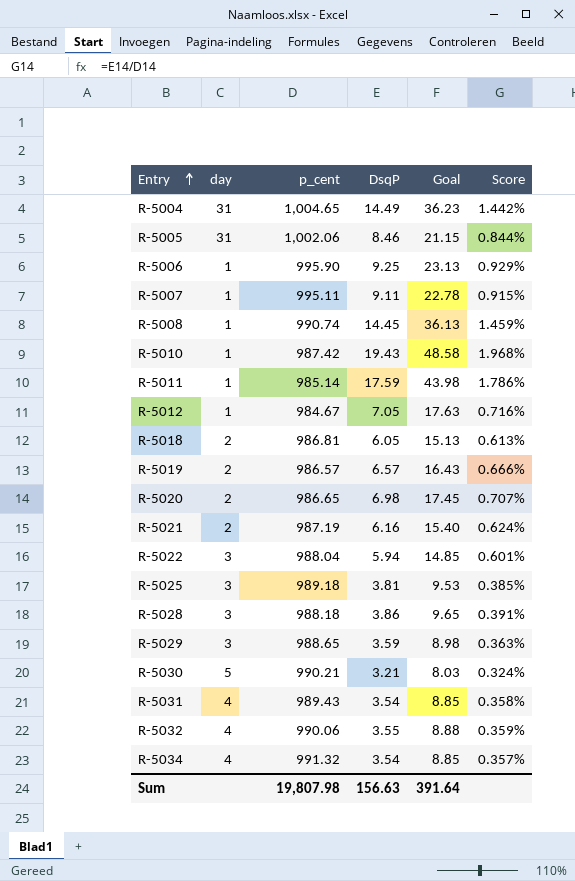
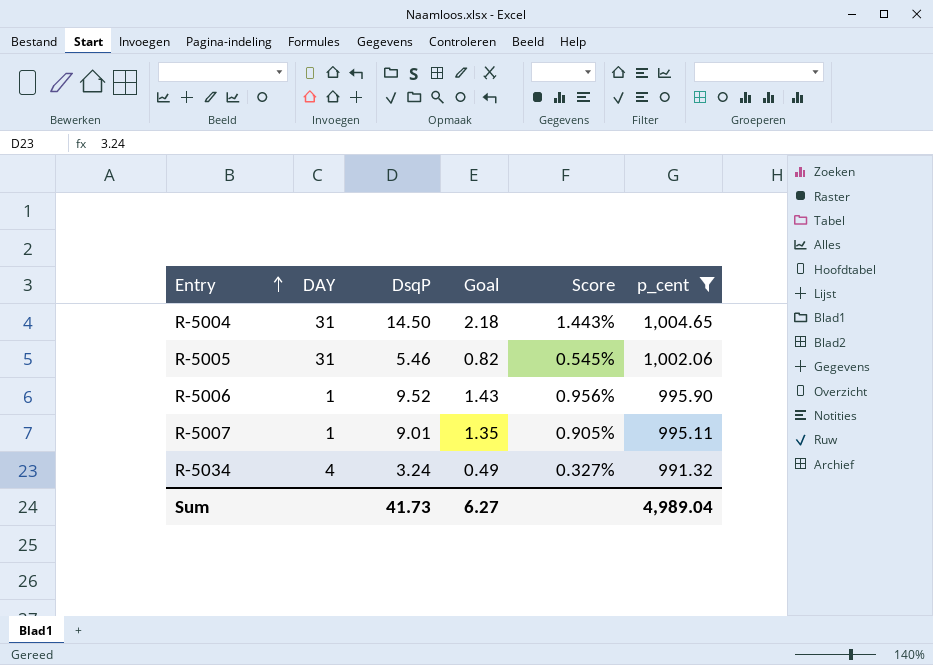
filter: none -> p_cent >= 991.32
column name: day -> DAY
column Goal | formula: [DsqP] * 2.5 -> [DsqP] * 0.15
column p_cent | position: 3 -> 6
R-5004 | DsqP: 14.49 -> 14.50
R-5004 | Score: 1.442% -> 1.443%
R-5005 | DsqP: 8.46 -> 5.46
R-5005 | Score: 0.844% -> 0.545%
R-5006 | DsqP: 9.25 -> 9.52
R-5006 | Score: 0.929% -> 0.956%
R-5007 | DsqP: 9.11 -> 9.01
R-5007 | Score: 0.915% -> 0.905%
R-5034 | DsqP: 3.54 -> 3.24
R-5034 | Score: 0.357% -> 0.327%
Sum | DsqP: 156.63 -> 41.73
Sum | Goal: 391.64 -> 6.27
Sum | p_cent: 19,807.98 -> 4,989.04

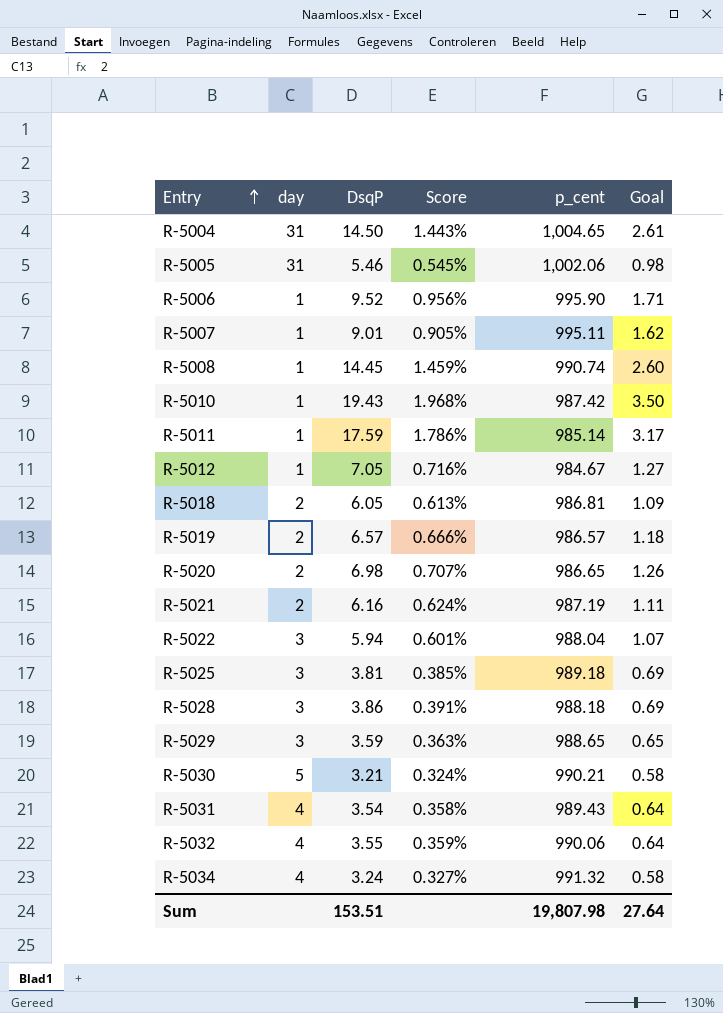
filter: p_cent >= 991.32 -> none
column name: DAY -> day
column Goal | formula: [DsqP] * 0.15 -> [DsqP] * 0.18
column Goal | position: 4 -> 6
Sum | DsqP: 41.73 -> 153.51
Sum | p_cent: 4,989.04 -> 19,807.98
Sum | Goal: 6.27 -> 27.64

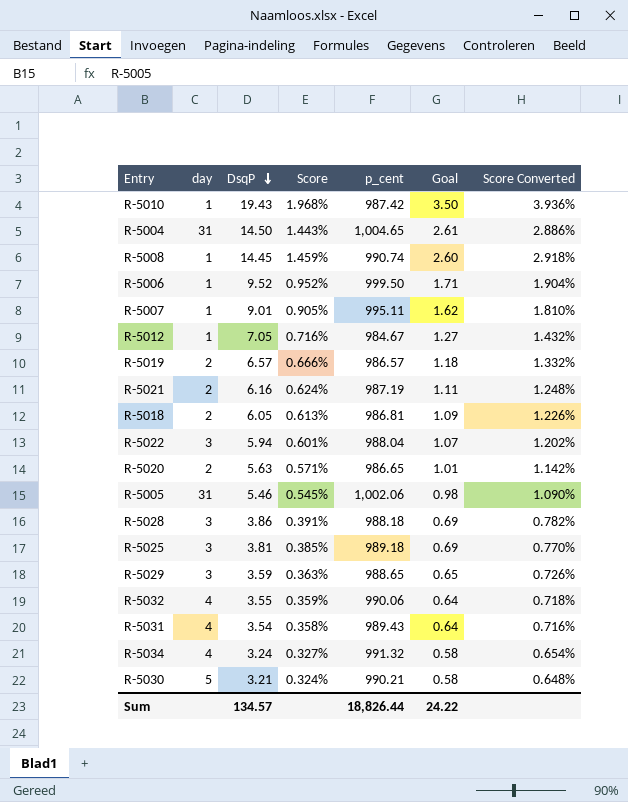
row order: Entry ascending -> DsqP descending
column Score Converted | formula: none -> [Score] * 2
row R-5011: 1 | 17.59 | 1.786% | 985.14 | 3.17 -> none
R-5006 | Score: 0.956% -> 0.952%
R-5006 | p_cent: 995.90 -> 999.50
R-5020 | DsqP: 6.98 -> 5.63
R-5020 | Score: 0.707% -> 0.571%
R-5020 | Goal: 1.26 -> 1.01
Sum | DsqP: 153.51 -> 134.57
Sum | p_cent: 19,807.98 -> 18,826.44
Sum | Goal: 27.64 -> 24.22

